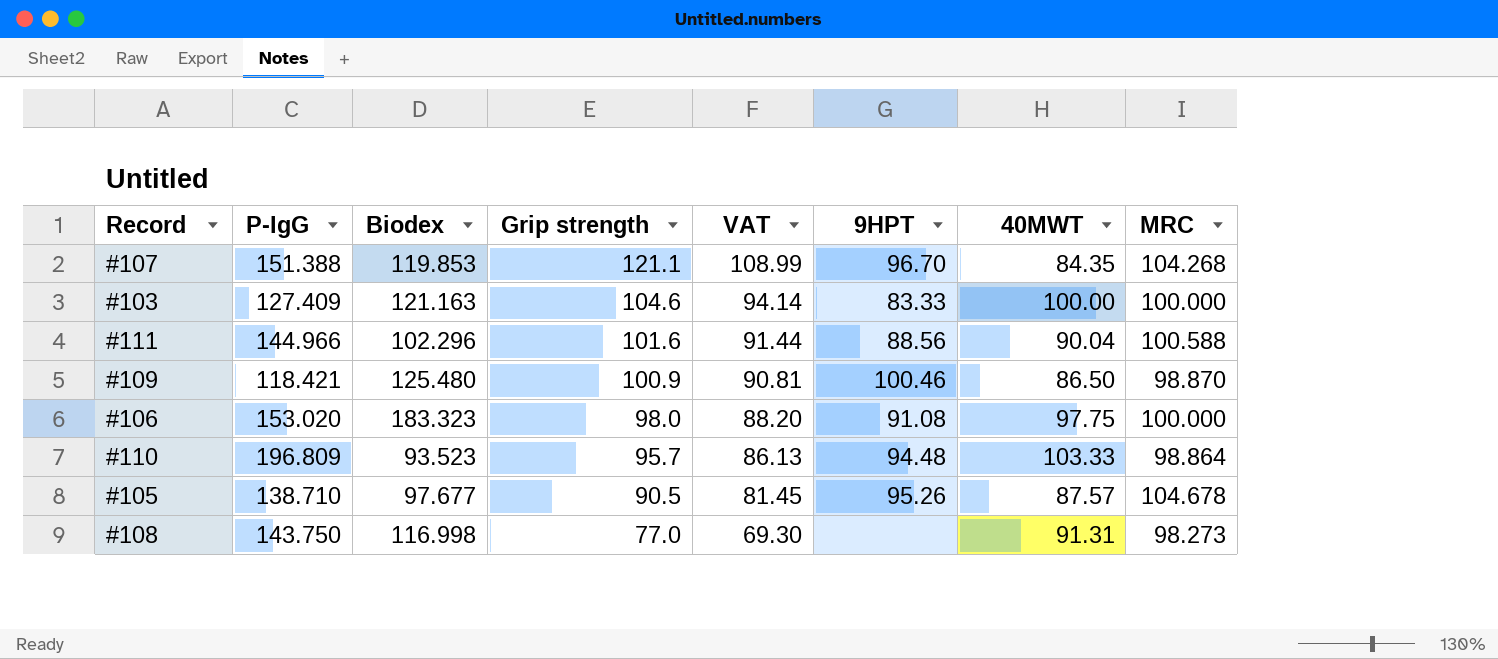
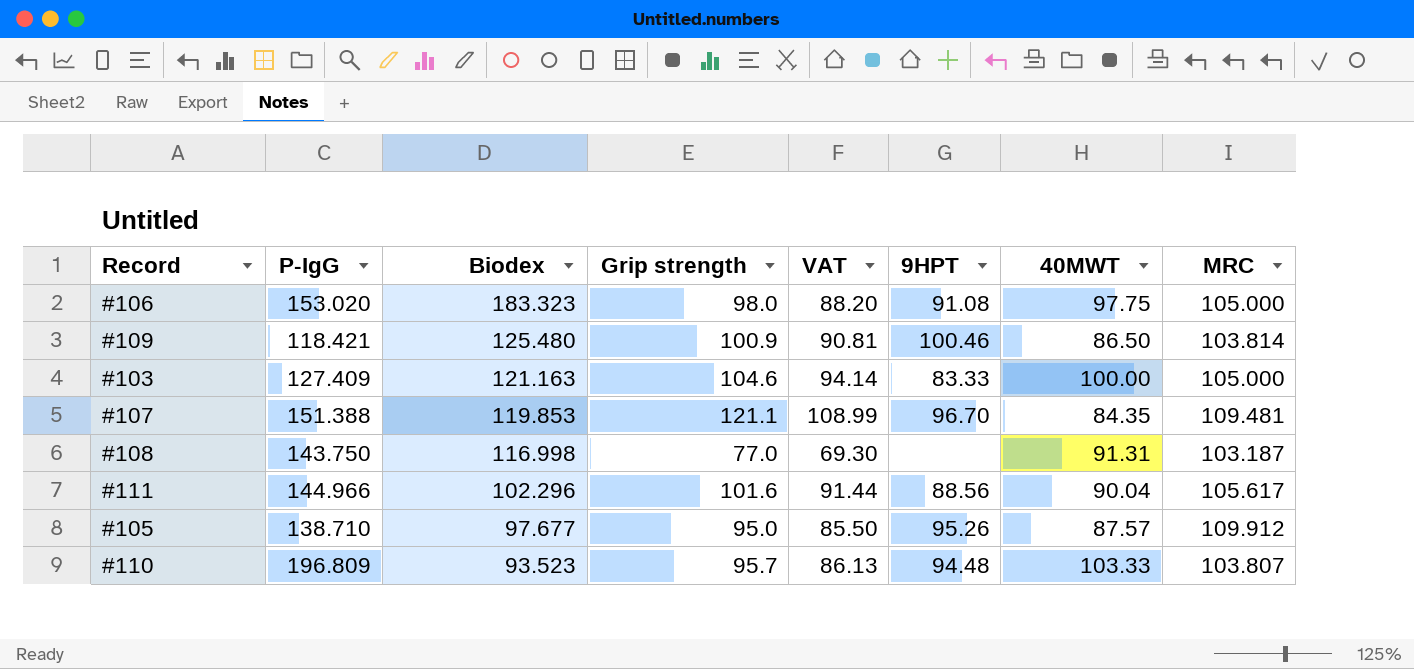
row order: Grip strength descending -> Biodex descending
#106 | MRC: 100.000 -> 105.000
#109 | MRC: 98.870 -> 103.814
#103 | MRC: 100.000 -> 105.000
#107 | MRC: 104.268 -> 109.481
#108 | MRC: 98.273 -> 103.187
#111 | MRC: 100.588 -> 105.617
#105 | Grip strength: 90.5 -> 95.0
#105 | VAT: 81.45 -> 85.50
#105 | MRC: 104.678 -> 109.912
#110 | MRC: 98.864 -> 103.807

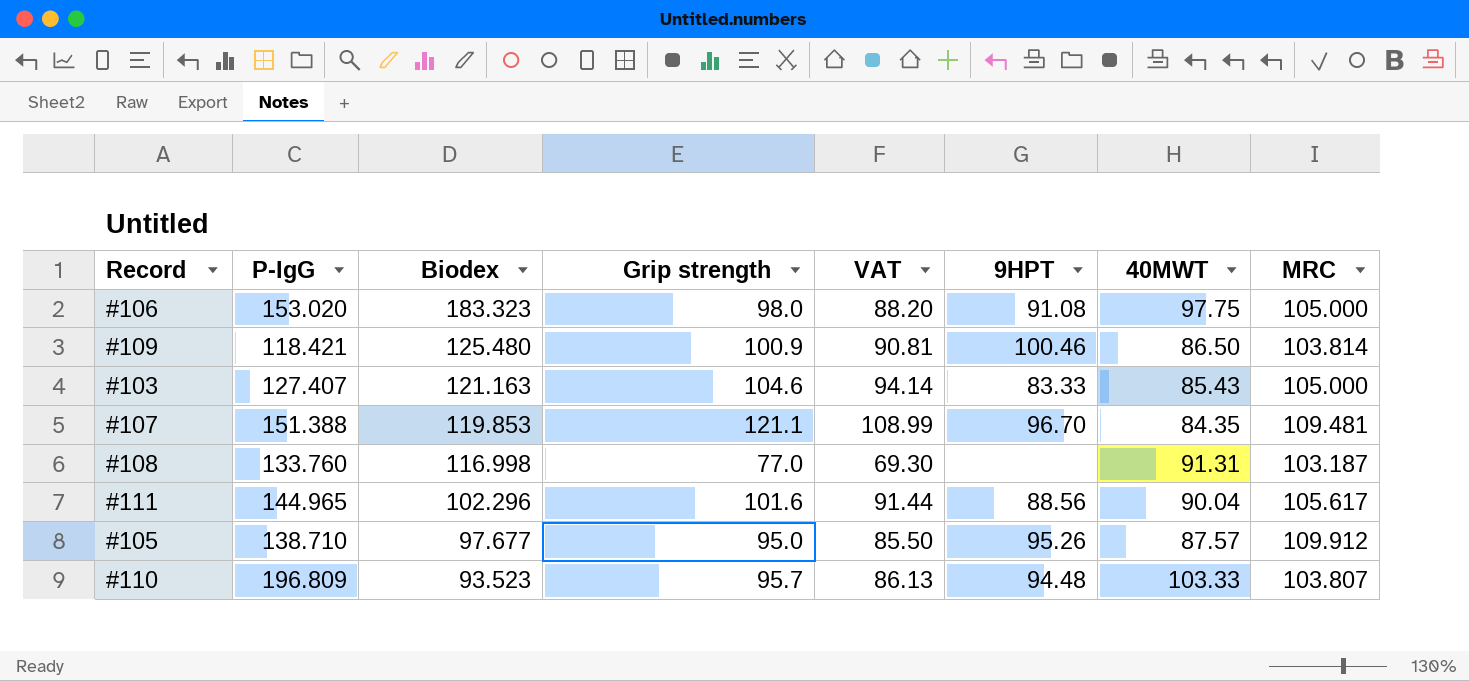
#103 | P-IgG: 127.409 -> 127.407
#103 | 40MWT: 100.00 -> 85.43
#108 | P-IgG: 143.750 -> 133.760
#111 | P-IgG: 144.966 -> 144.965

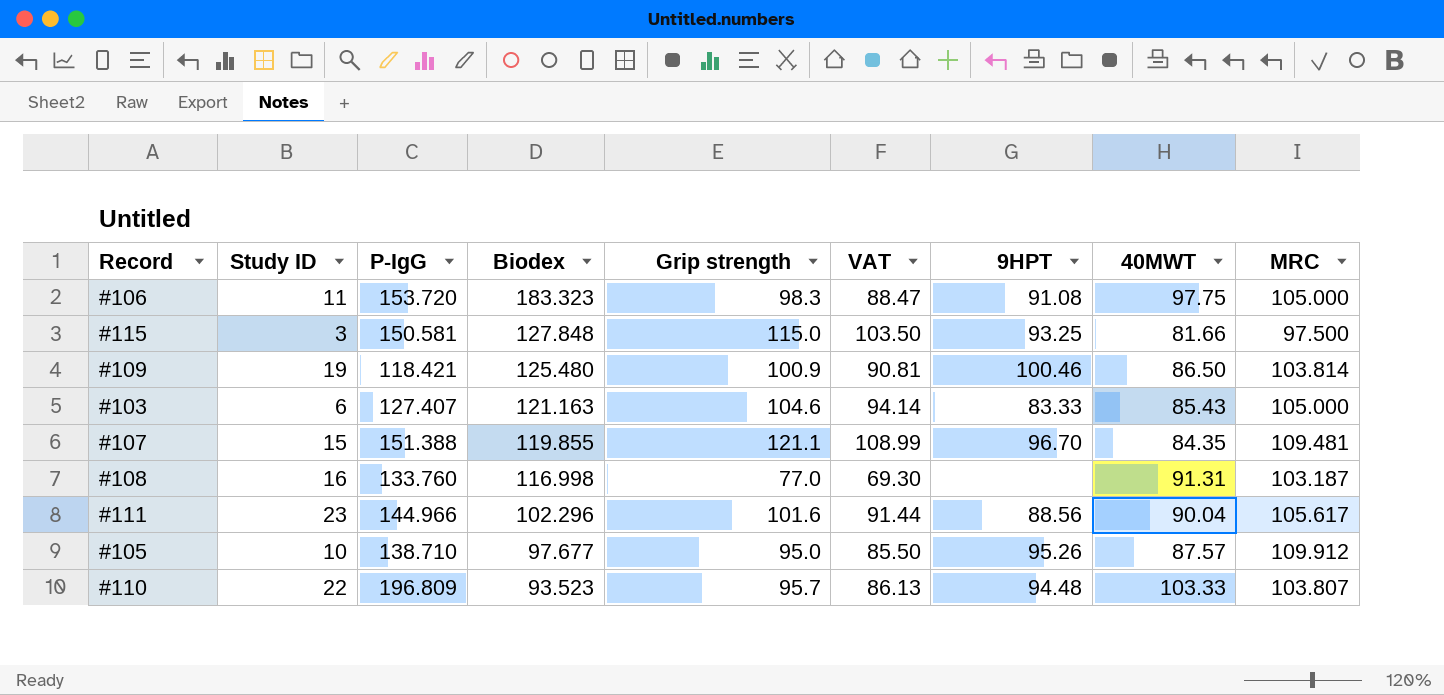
column Study ID | position: none -> 2
#106 | P-IgG: 153.020 -> 153.720
#106 | Grip strength: 98.0 -> 98.3
#106 | VAT: 88.20 -> 88.47
row #115: none -> 3 | 150.581 | 127.848 | 115.0 | 103.50 | 93.25 | 81.66 | 97.500
#107 | Biodex: 119.853 -> 119.855
#111 | P-IgG: 144.965 -> 144.966

